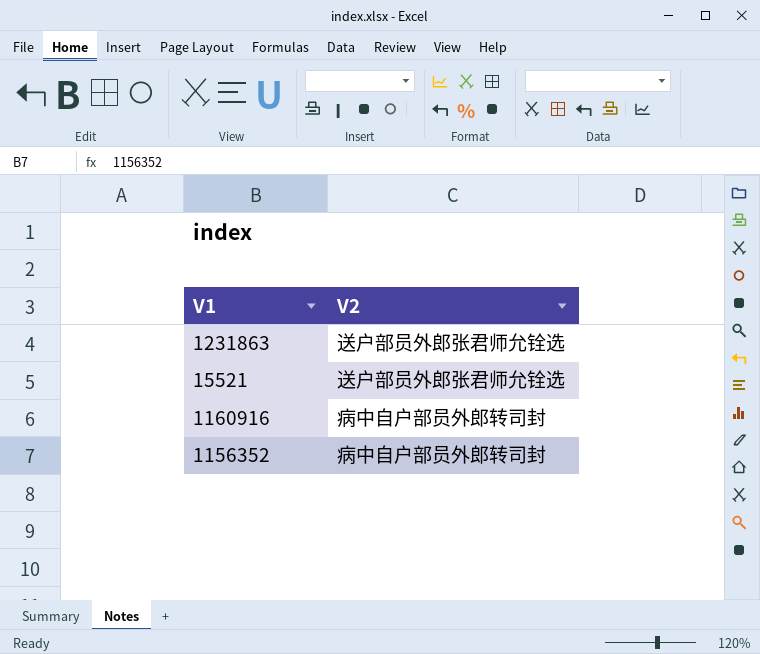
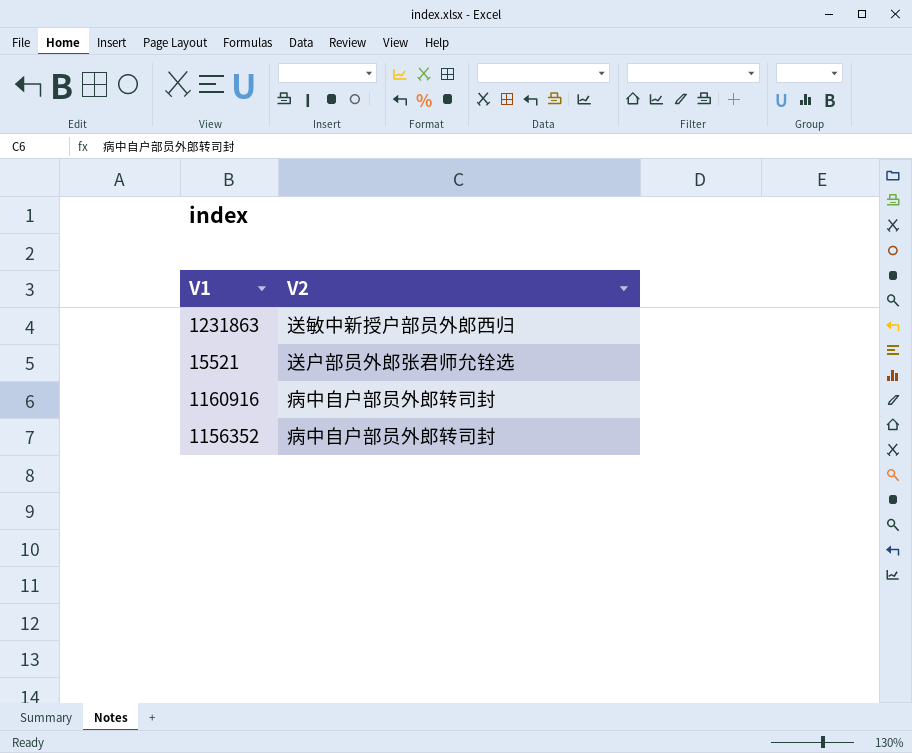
1231863 | V2: 送户部员外郎张君师允铨选 -> 送敏中新授户部员外郎西归

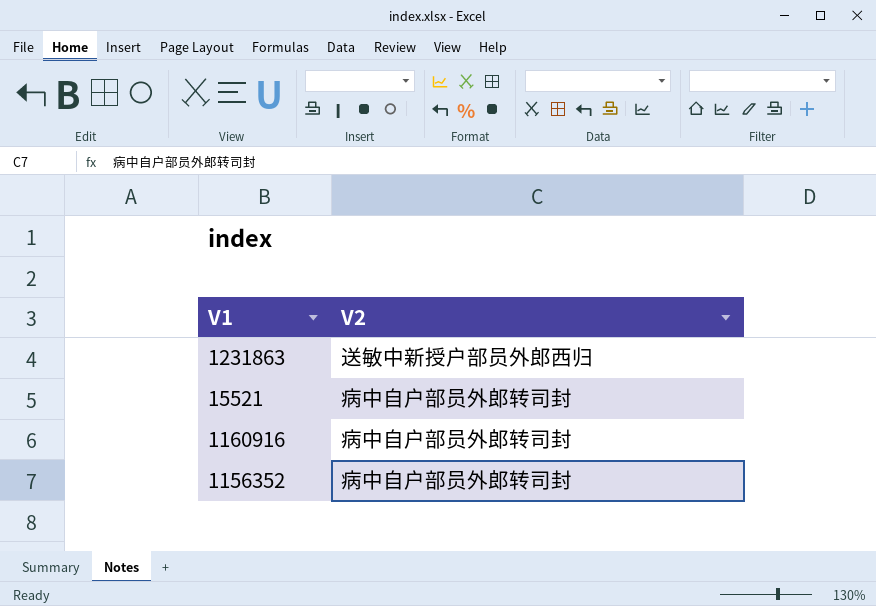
15521 | V2: 送户部员外郎张君师允铨选 -> 病中自户部员外郎转司封

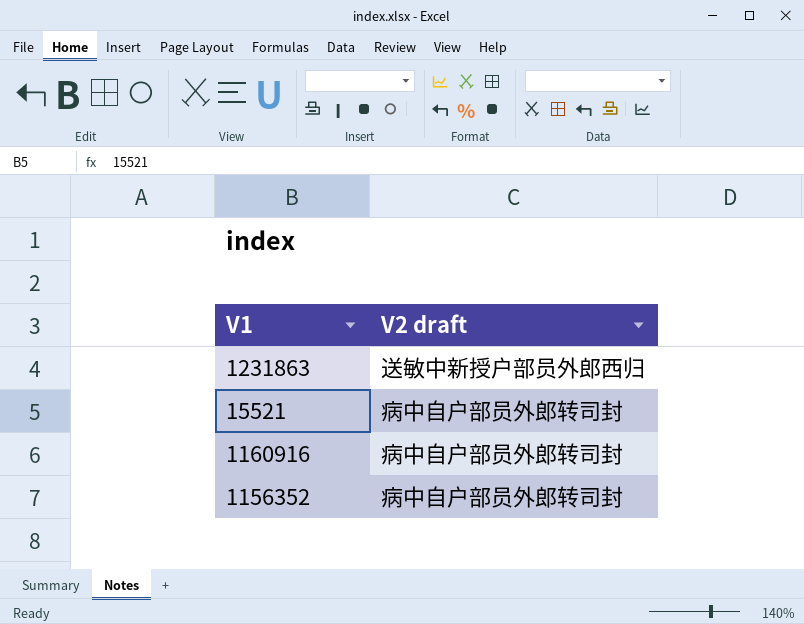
column name: V2 -> V2 draft

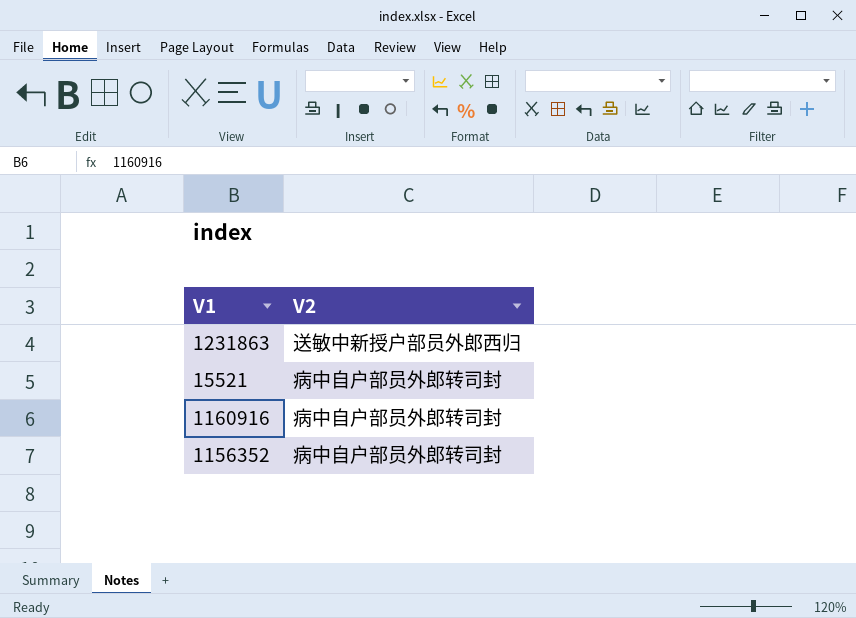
column name: V2 draft -> V2

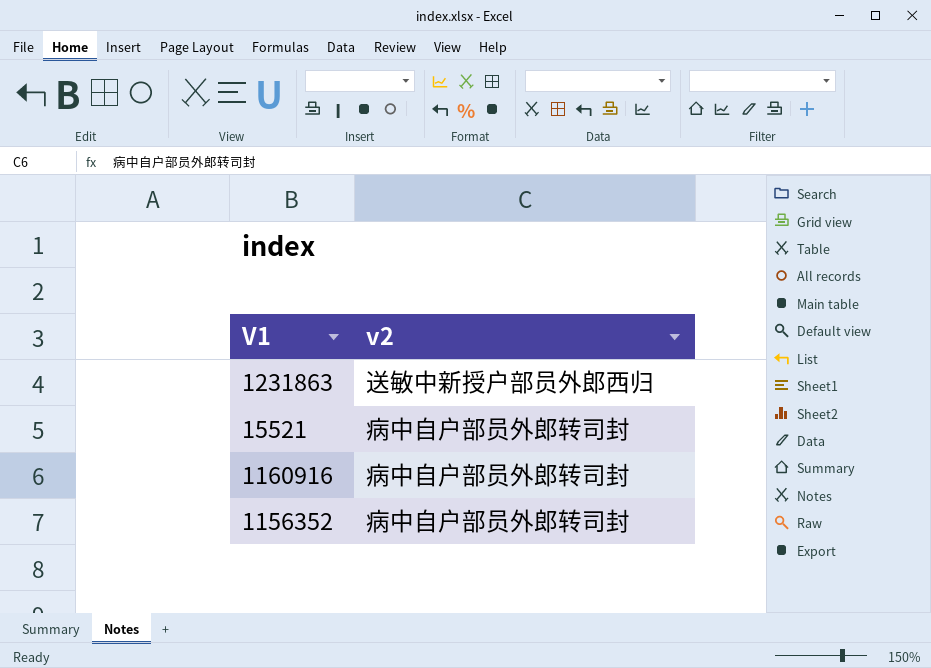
column name: V2 -> v2

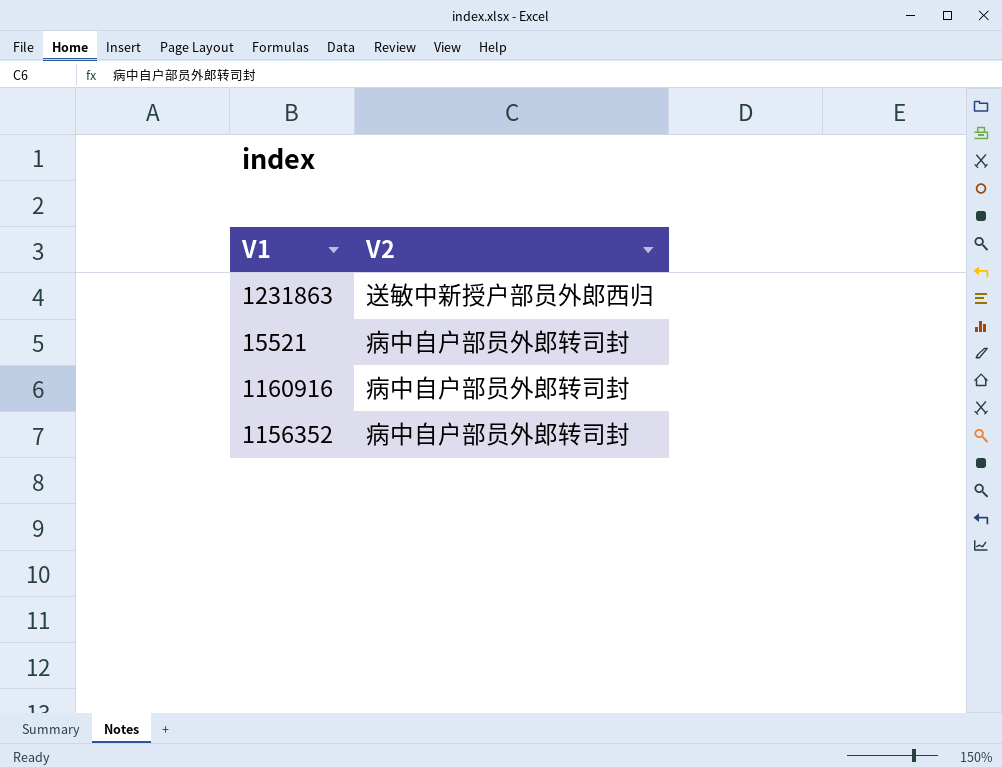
column name: v2 -> V2

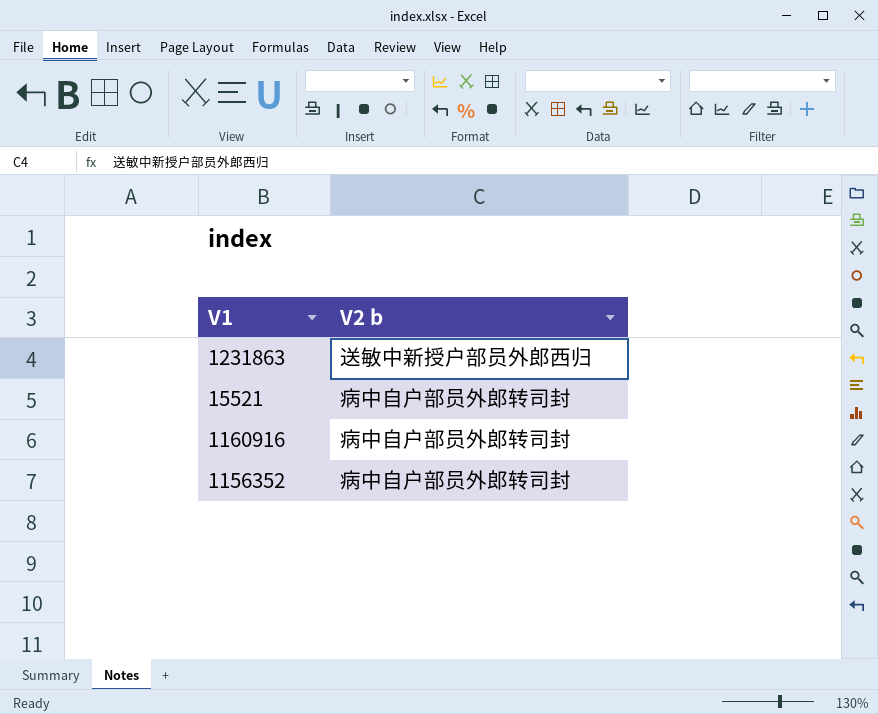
column name: V2 -> V2 b

